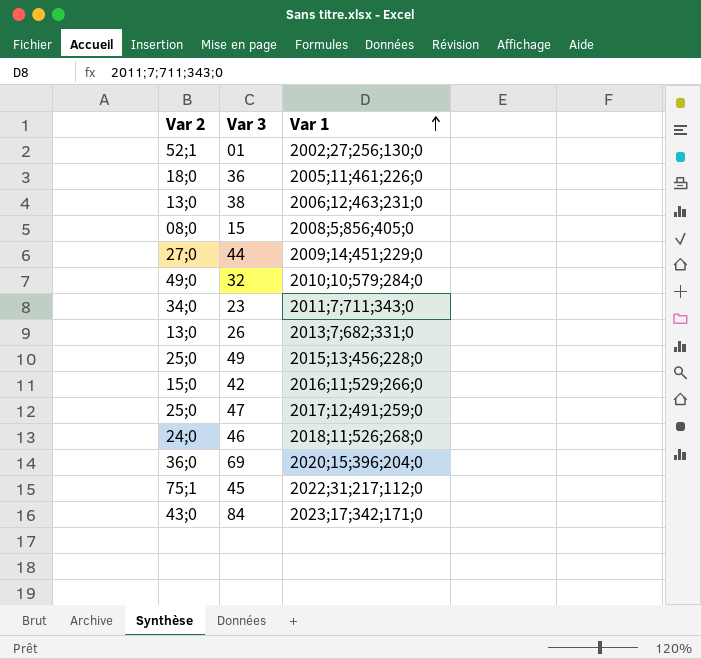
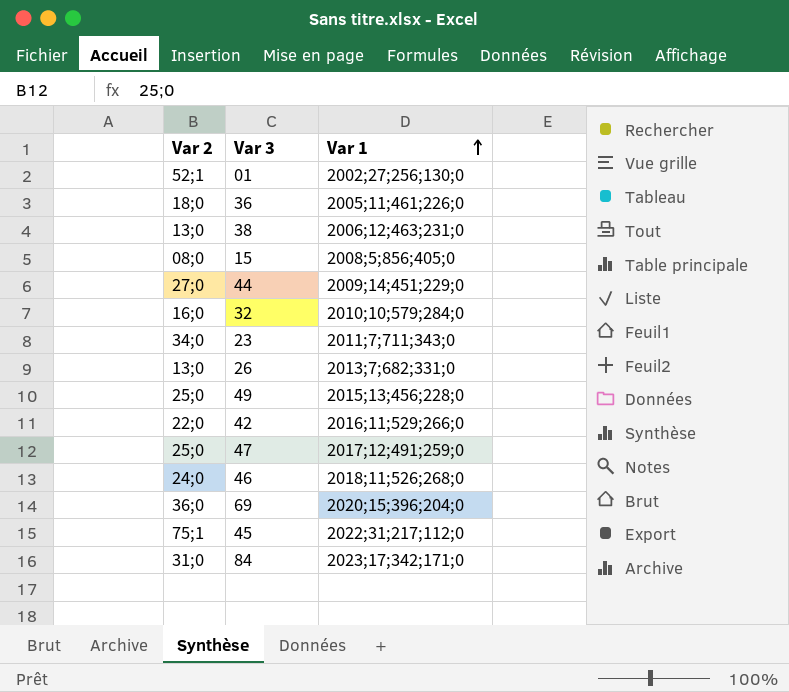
32 | Var 2: 49;0 -> 16;0
42 | Var 2: 15;0 -> 22;0
84 | Var 2: 43;0 -> 31;0

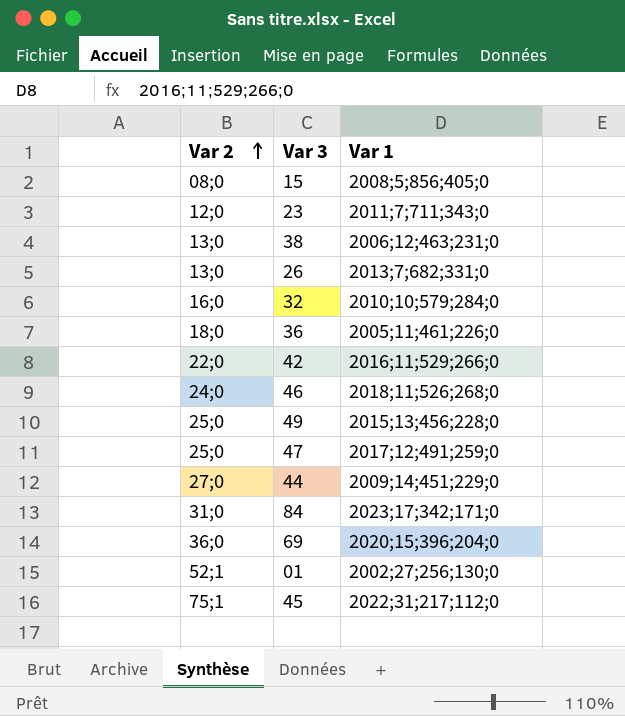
row order: Var 1 ascending -> Var 2 ascending
23 | Var 2: 34;0 -> 12;0

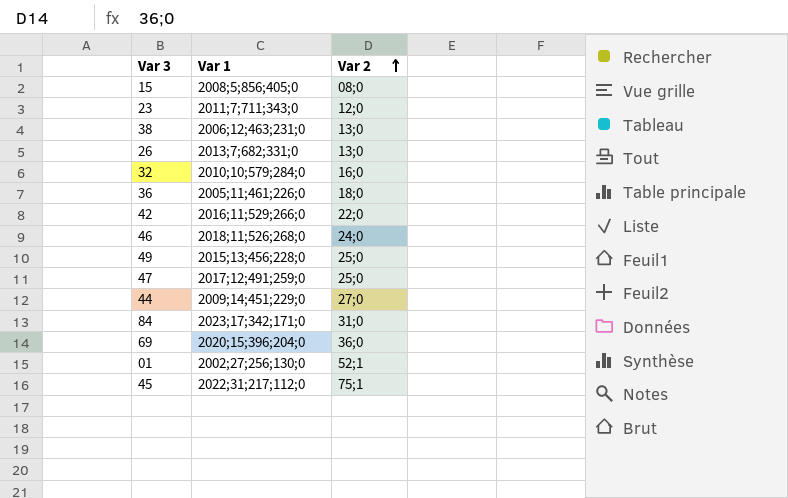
column Var 2 | position: 1 -> 3

